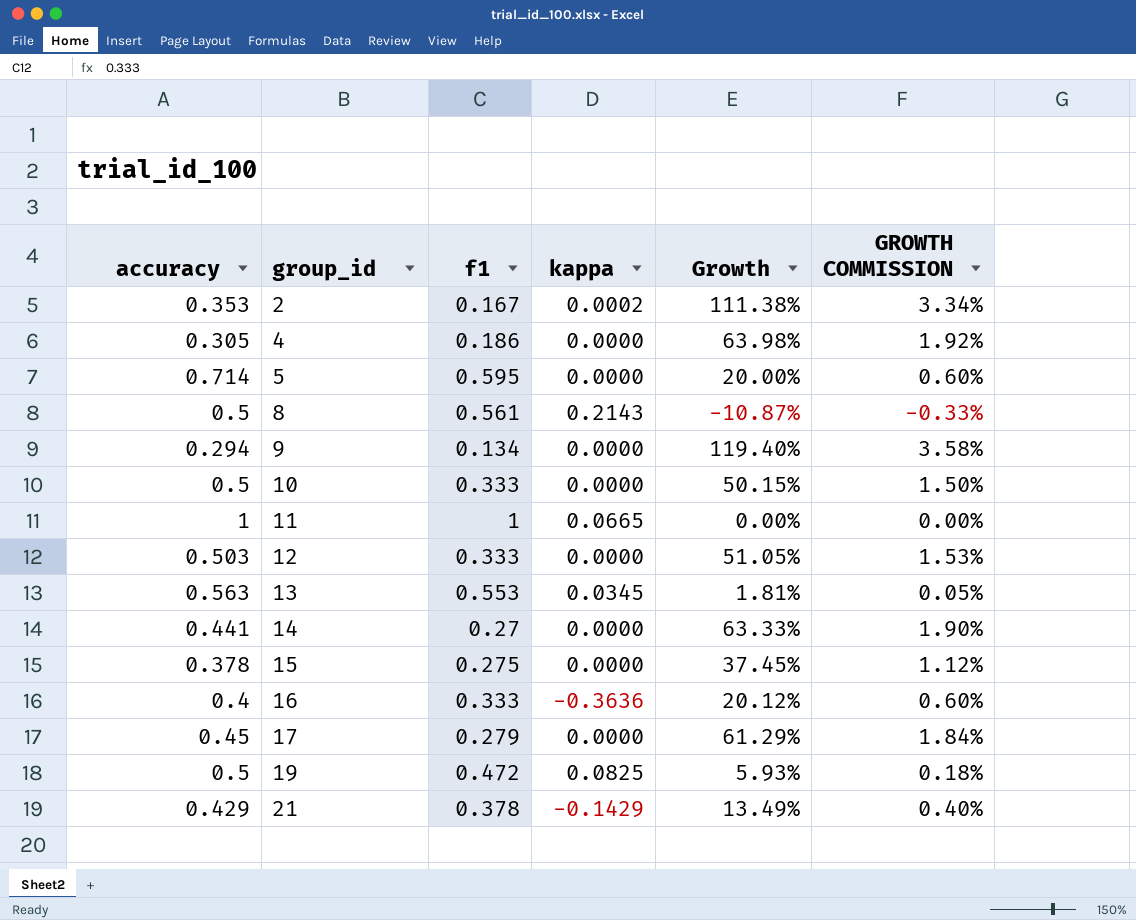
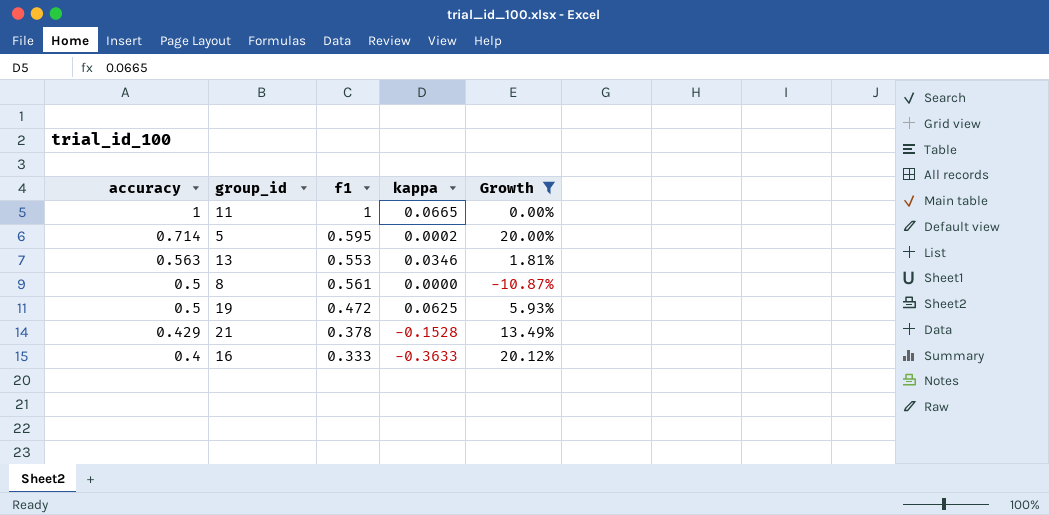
filter: none -> Growth <= 20.12%
row order: group_id ascending -> accuracy descending
column GROWTH COMMISSION | formula: [Growth] * 0.03 -> none
5 | kappa: 0.0000 -> 0.0002
13 | kappa: 0.0345 -> 0.0346
8 | kappa: 0.2143 -> 0.0000
19 | kappa: 0.0825 -> 0.0625
21 | kappa: -0.1429 -> -0.1528
16 | kappa: -0.3636 -> -0.3633

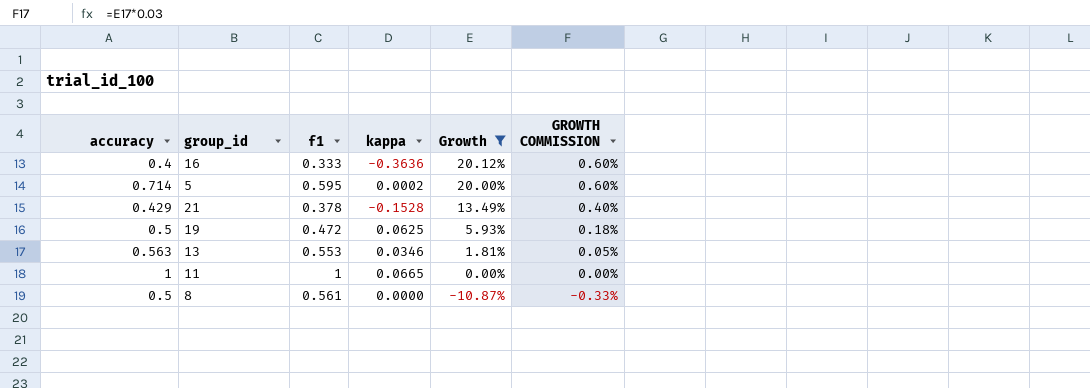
row order: accuracy descending -> Growth descending
column GROWTH COMMISSION | formula: none -> [Growth] * 0.03
16 | kappa: -0.3633 -> -0.3636

